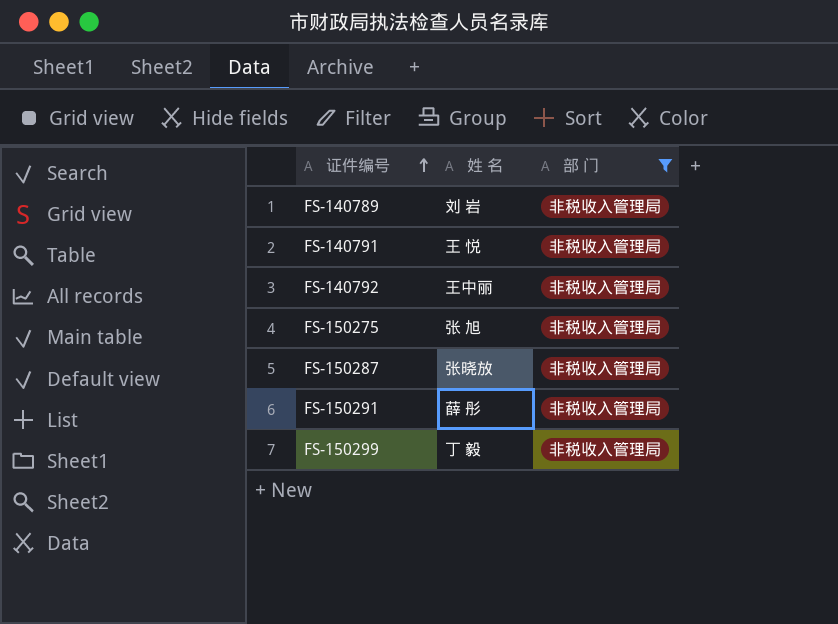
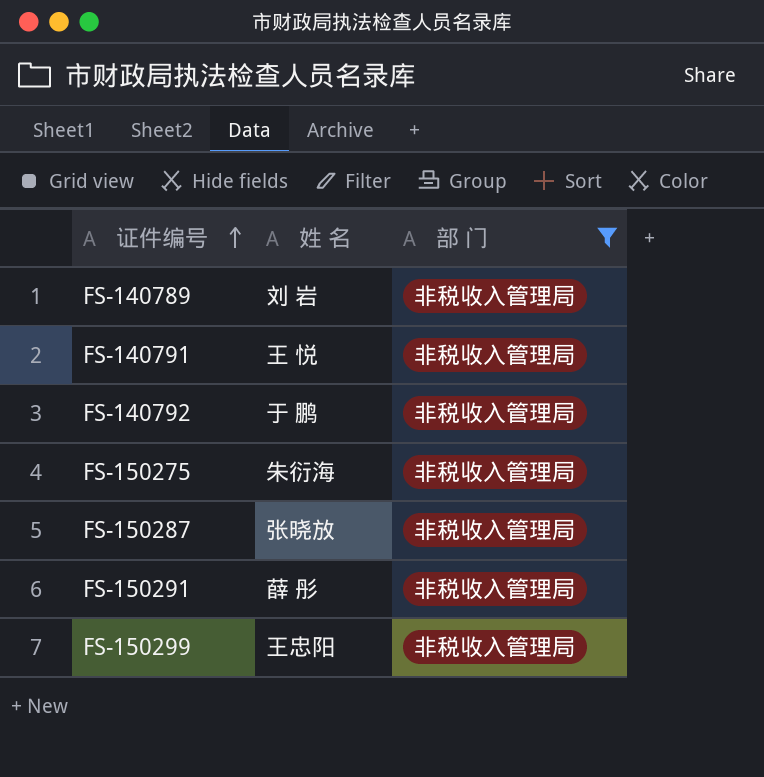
FS-140792 | 姓 名: 王中丽 -> 于 鹏
FS-150275 | 姓 名: 张 旭 -> 朱衍海
FS-150299 | 姓 名: 丁 毅 -> 王忠阳

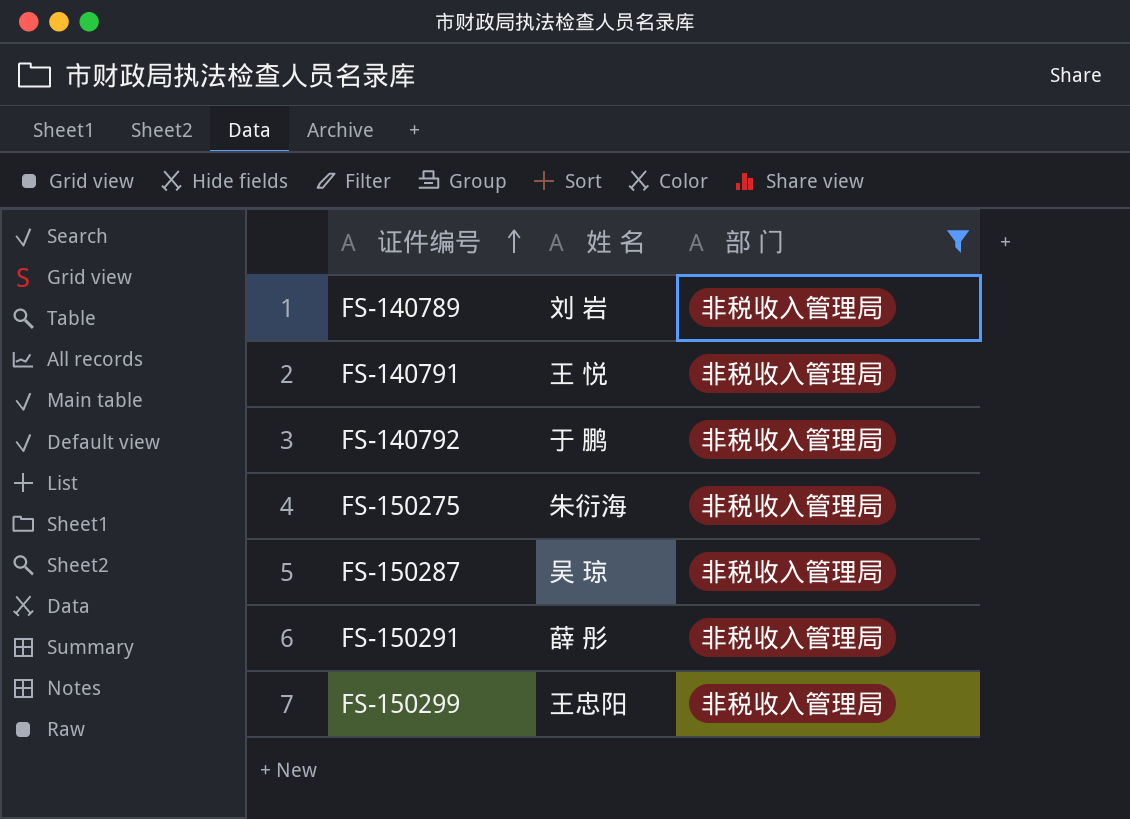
FS-150287 | 姓 名: 张晓放 -> 吴 琼

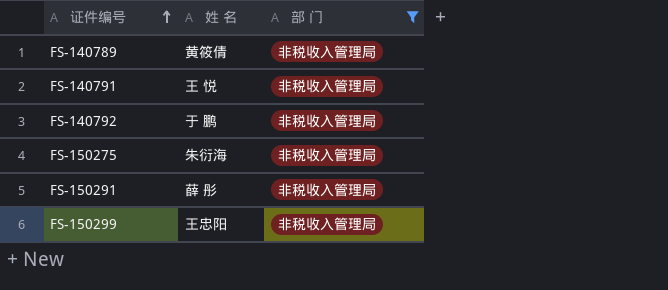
row FS-150287: 吴 琼 | 非税收入管理局 -> none
FS-140789 | 姓 名: 刘 岩 -> 黄筱倩

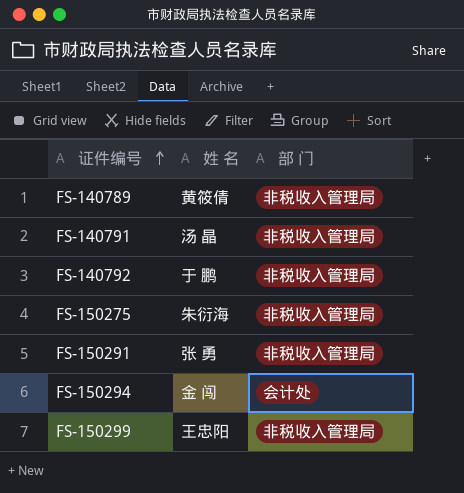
filter: 部 门 = 非税收入管理局 -> none
FS-140791 | 姓 名: 王 悦 -> 汤 晶
FS-150291 | 姓 名: 薛 彤 -> 张 勇

